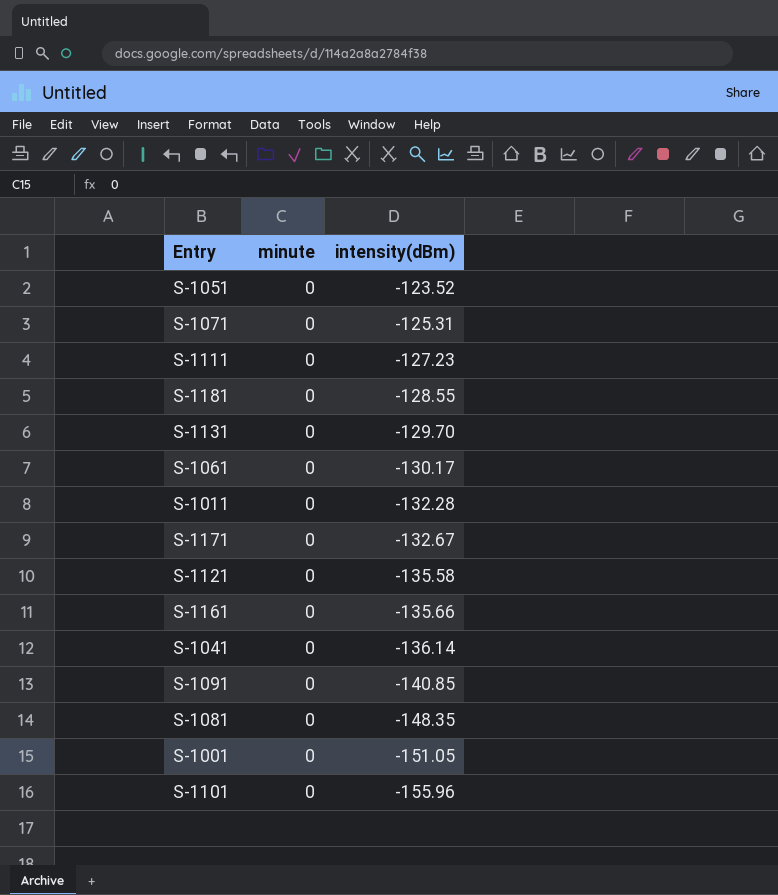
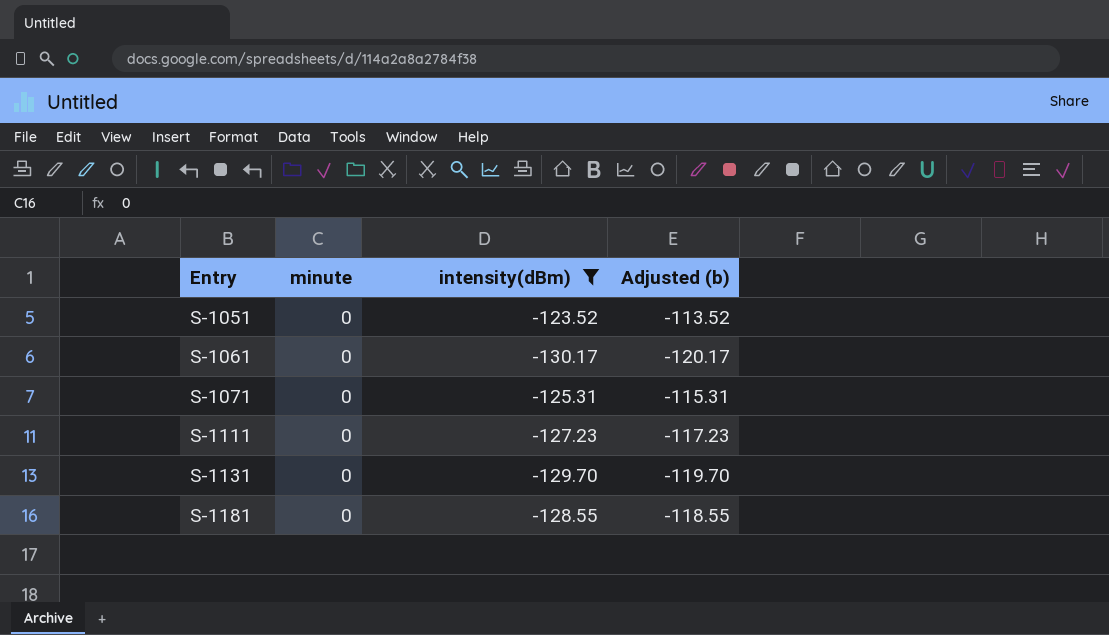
filter: none -> intensity(dBm) >= -130.17
row order: intensity(dBm) descending -> Entry ascending
column Adjusted (b) | formula: none -> [intensity(dBm)] + 10

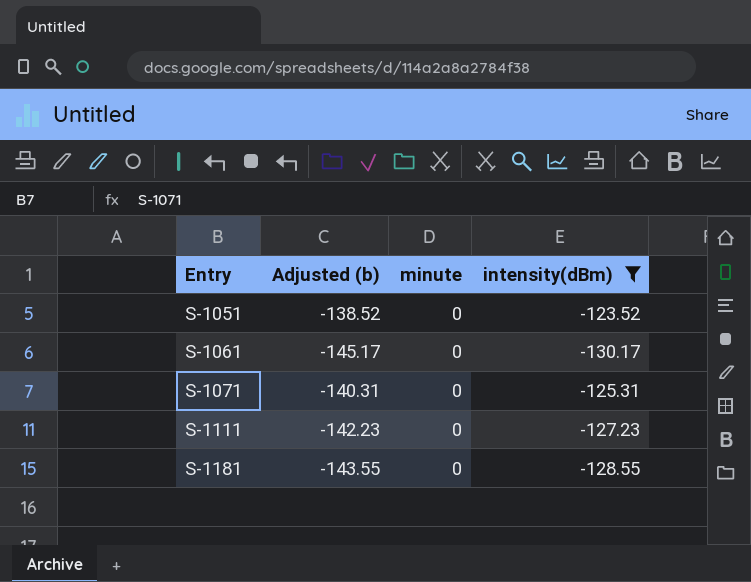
column Adjusted (b) | formula: [intensity(dBm)] + 10 -> [intensity(dBm)] - 15
column Adjusted (b) | position: 4 -> 2
row S-1131: 0 | -129.70 | -119.70 -> none

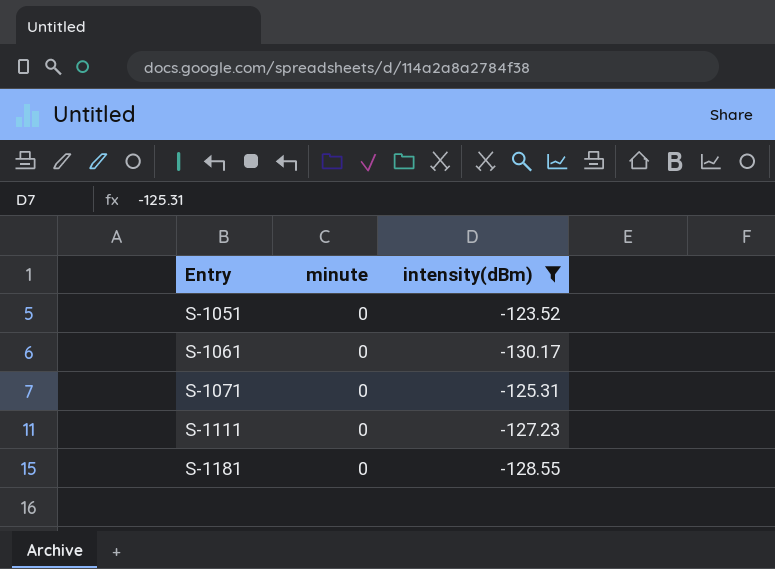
column Adjusted (b) | formula: [intensity(dBm)] - 15 -> none

